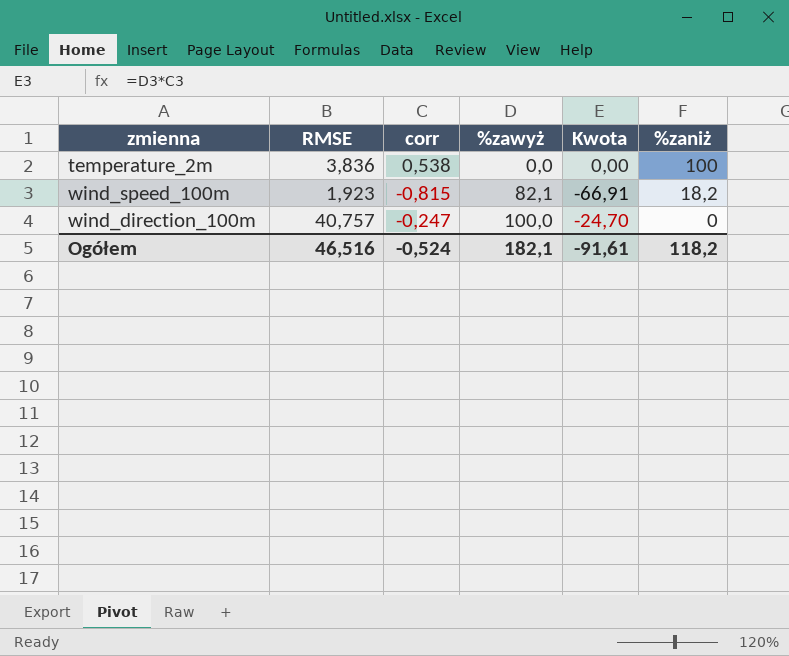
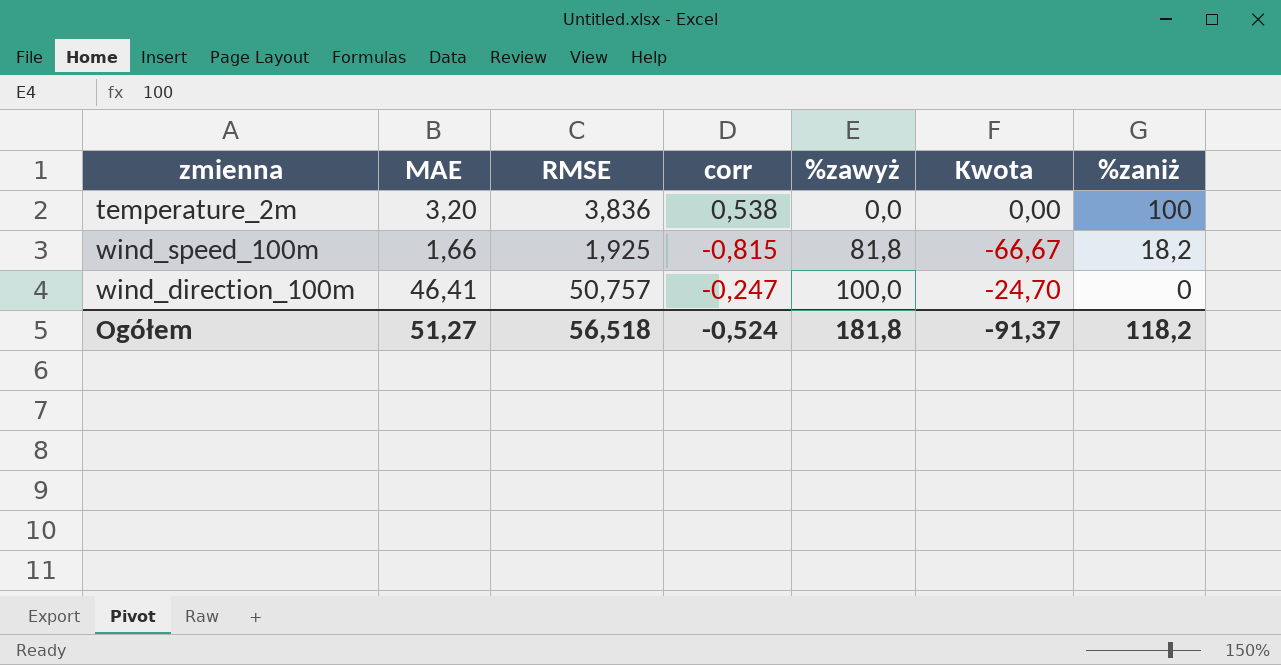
column MAE | position: none -> 2
wind_speed_100m | RMSE: 1,923 -> 1,925
wind_speed_100m | %zawyż: 82,1 -> 81,8
wind_speed_100m | Kwota: -66,91 -> -66,67
wind_direction_100m | RMSE: 40,757 -> 50,757
Ogółem | RMSE: 46,516 -> 56,518
Ogółem | %zawyż: 182,1 -> 181,8
Ogółem | Kwota: -91,61 -> -91,37

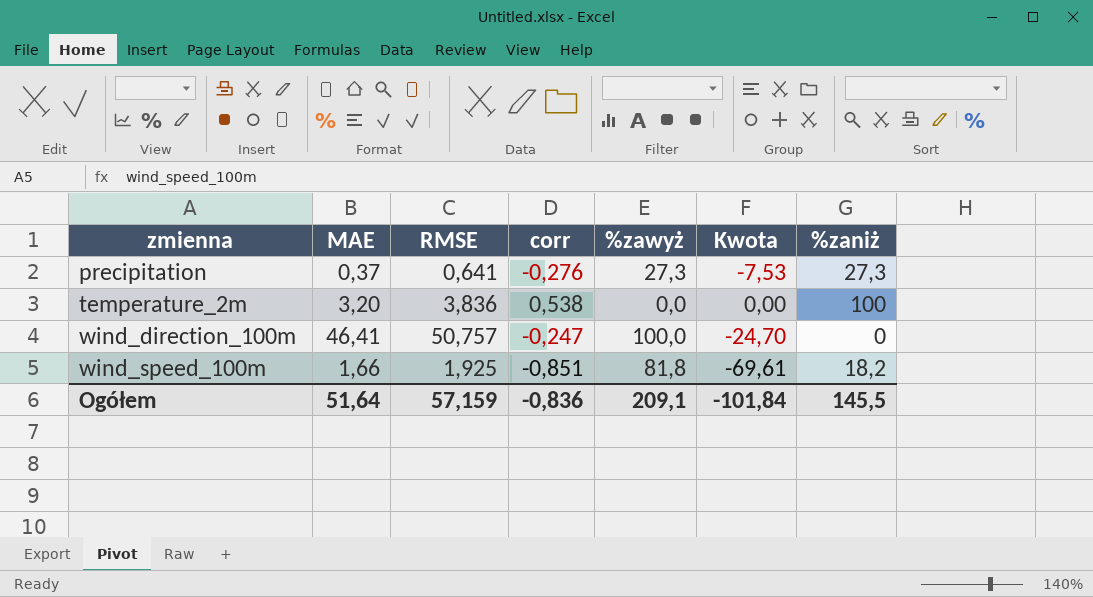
row order: %zawyż ascending -> zmienna ascending
row precipitation: none -> 0,37 | 0,641 | -0,276 | 27,3 | -7,53 | 27,3
wind_speed_100m | corr: -0,815 -> -0,851
wind_speed_100m | Kwota: -66,67 -> -69,61
Ogółem | MAE: 51,27 -> 51,64
Ogółem | RMSE: 56,518 -> 57,159
Ogółem | corr: -0,524 -> -0,836
Ogółem | %zawyż: 181,8 -> 209,1
Ogółem | Kwota: -91,37 -> -101,84
Ogółem | %zaniż: 118,2 -> 145,5

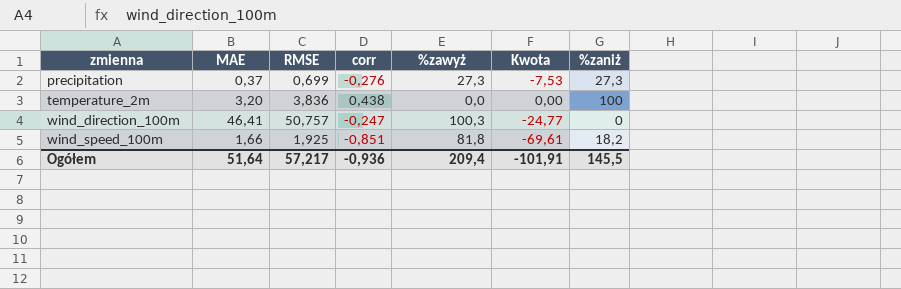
precipitation | RMSE: 0,641 -> 0,699
temperature_2m | corr: 0,538 -> 0,438
wind_direction_100m | %zawyż: 100,0 -> 100,3
wind_direction_100m | Kwota: -24,70 -> -24,77
Ogółem | RMSE: 57,159 -> 57,217
Ogółem | corr: -0,836 -> -0,936
Ogółem | %zawyż: 209,1 -> 209,4
Ogółem | Kwota: -101,84 -> -101,91

